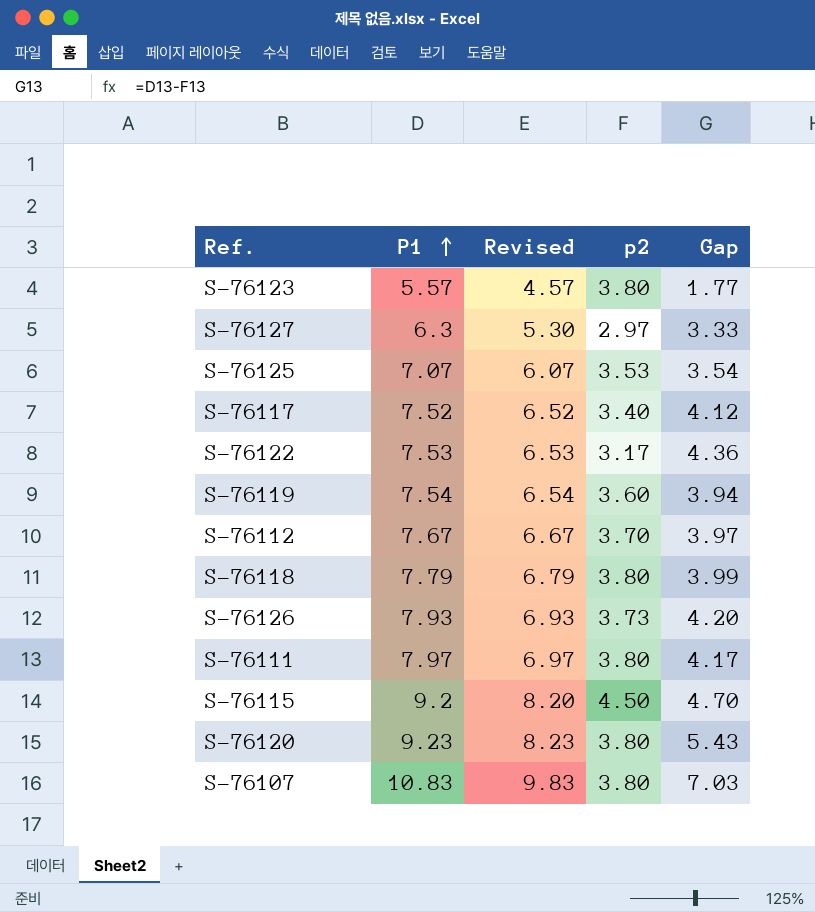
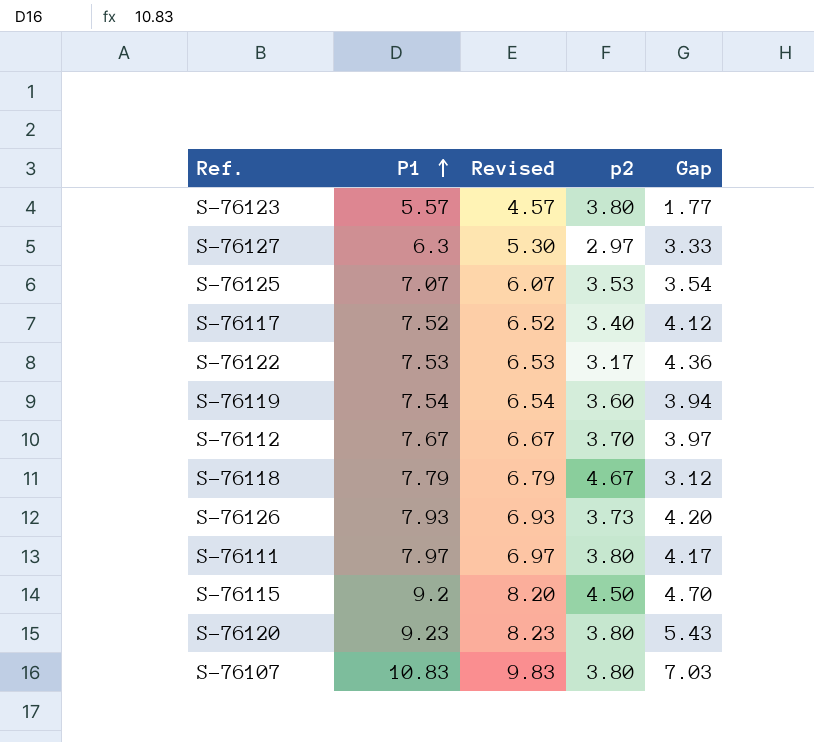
S-76118 | p2: 3.80 -> 4.67
S-76118 | Gap: 3.99 -> 3.12

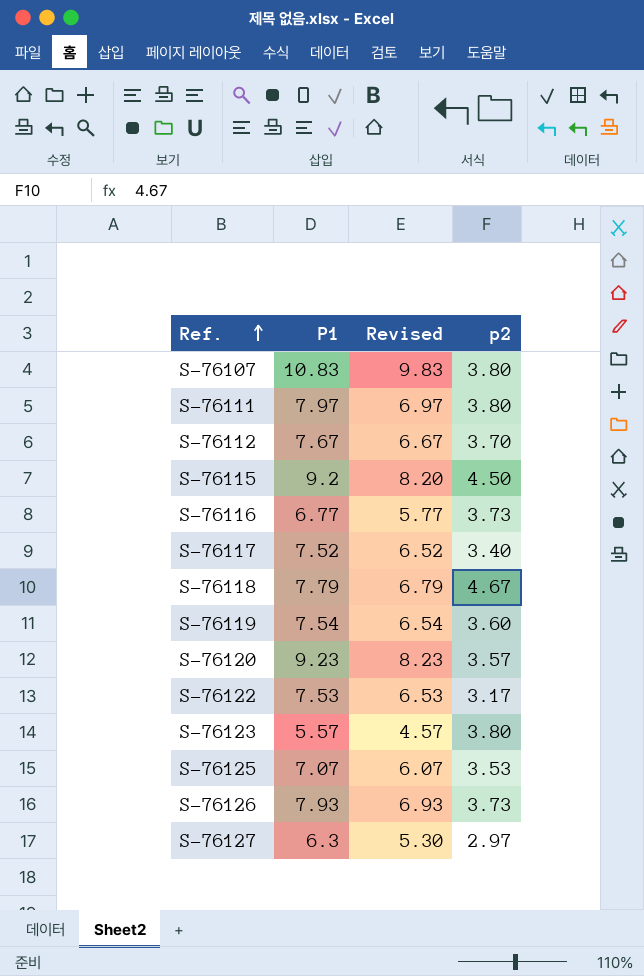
row order: P1 ascending -> Ref. ascending
column Gap | formula: [P1] - [p2] -> none
row S-76116: none -> 6.77 | 5.77 | 3.73
S-76120 | p2: 3.80 -> 3.57

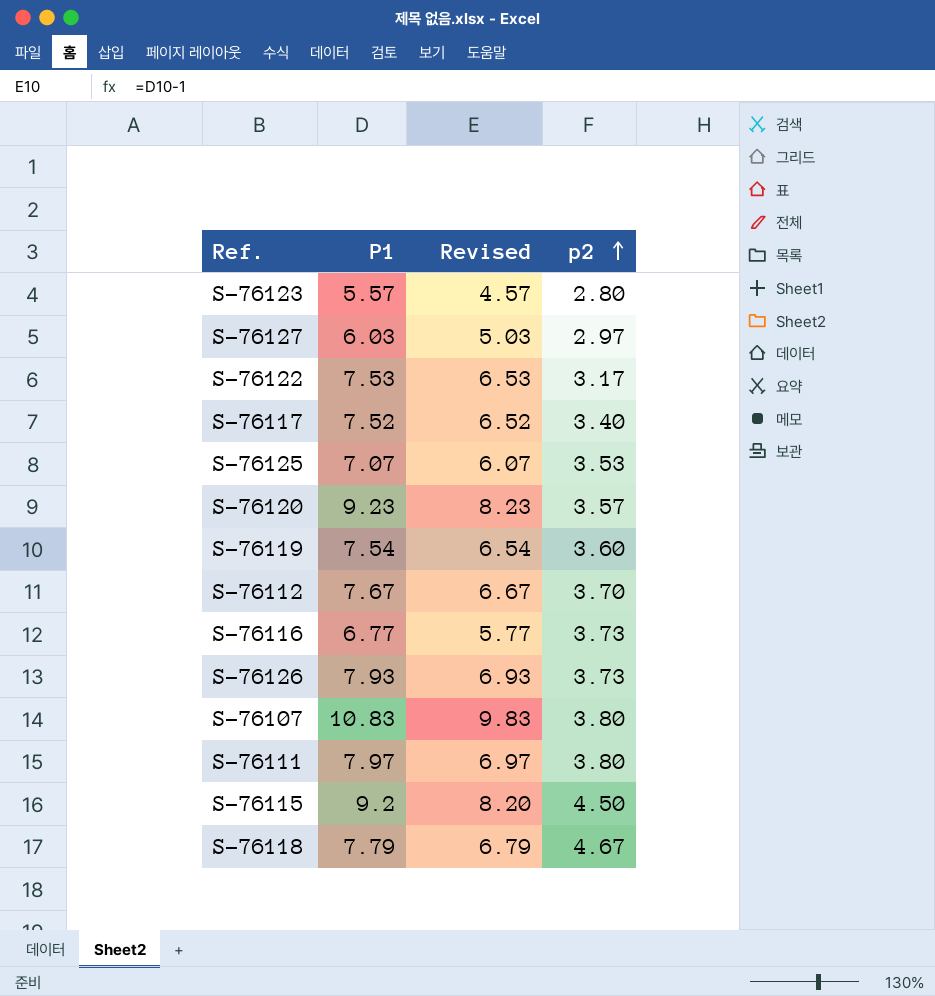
row order: Ref. ascending -> p2 ascending
S-76123 | p2: 3.80 -> 2.80
S-76127 | P1: 6.3 -> 6.03
S-76127 | Revised: 5.30 -> 5.03

